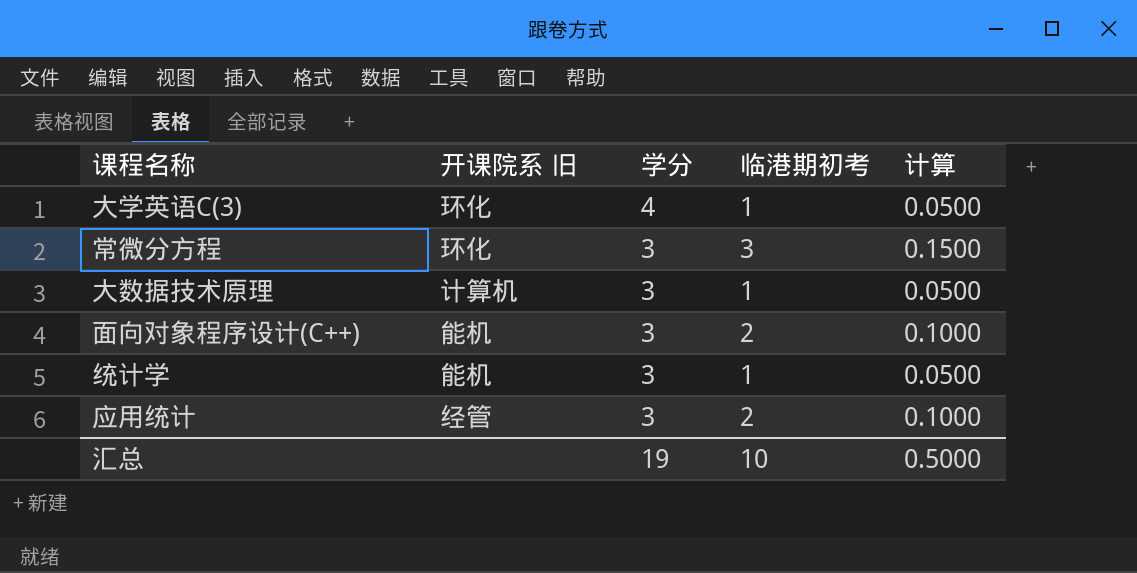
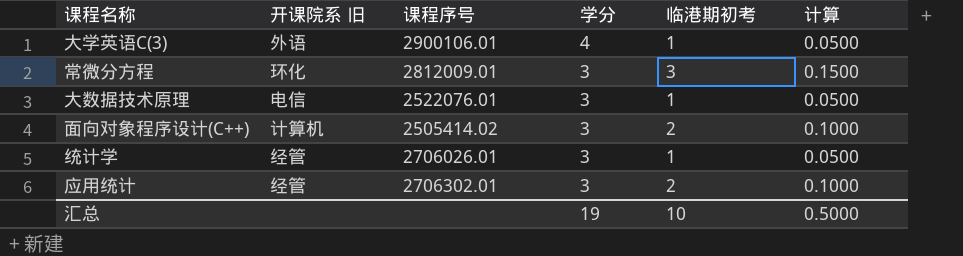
column 课程序号 | position: none -> 3
大学英语C(3) | 开课院系 旧: 环化 -> 外语
大数据技术原理 | 开课院系 旧: 计算机 -> 电信
面向对象程序设计(C++) | 开课院系 旧: 能机 -> 计算机
统计学 | 开课院系 旧: 能机 -> 经管

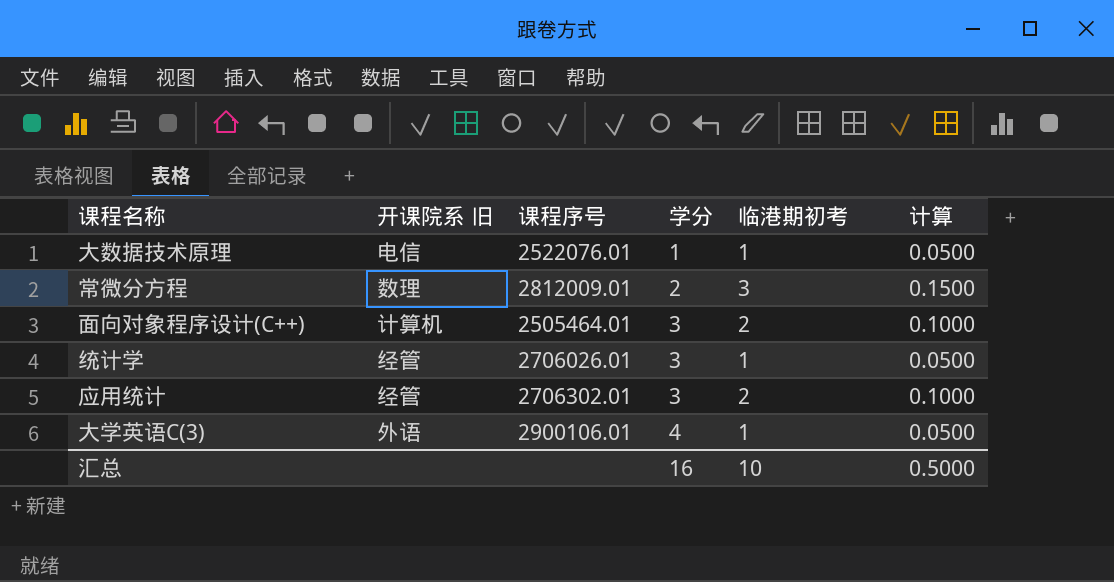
row order: 学分 descending -> 学分 ascending
大数据技术原理 | 学分: 3 -> 1
常微分方程 | 开课院系 旧: 环化 -> 数理
常微分方程 | 学分: 3 -> 2
面向对象程序设计(C++) | 课程序号: 2505414.02 -> 2505464.01
汇总 | 学分: 19 -> 16

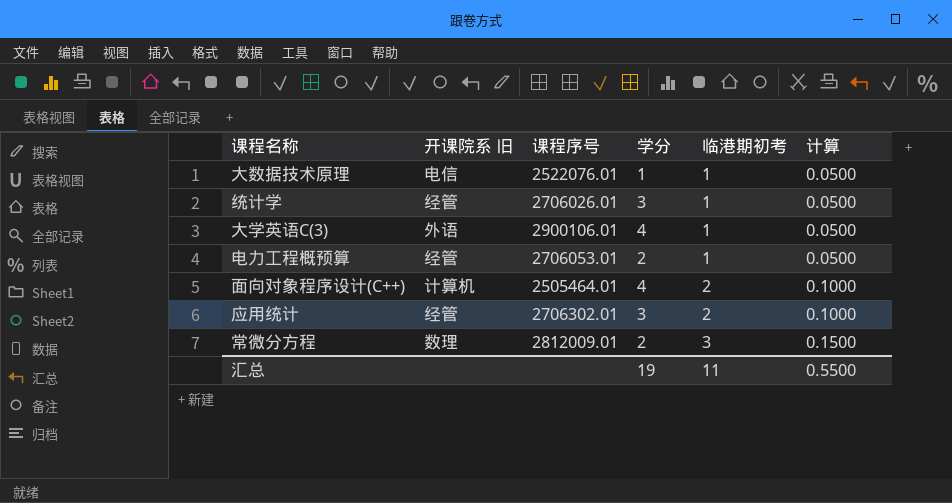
row order: 学分 ascending -> 临港期初考 ascending
row 电力工程概预算: none -> 经管 | 2706053.01 | 2 | 1 | 0.0500
面向对象程序设计(C++) | 学分: 3 -> 4
汇总 | 学分: 16 -> 19
汇总 | 临港期初考: 10 -> 11
汇总 | 计算: 0.5000 -> 0.5500

